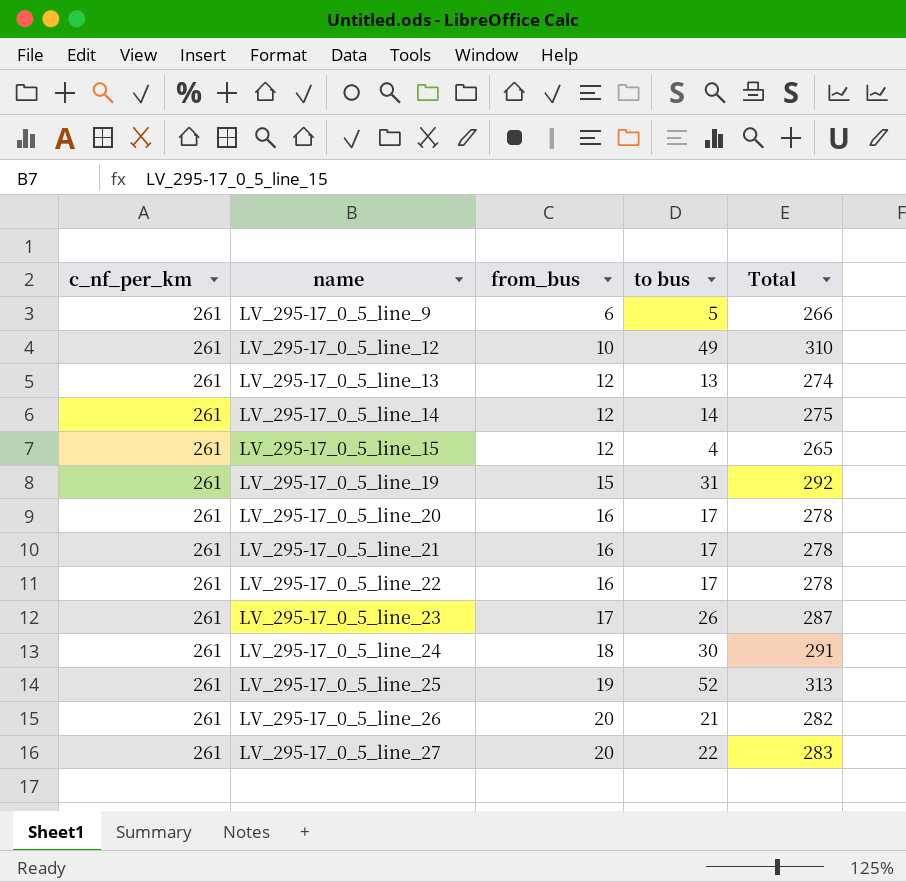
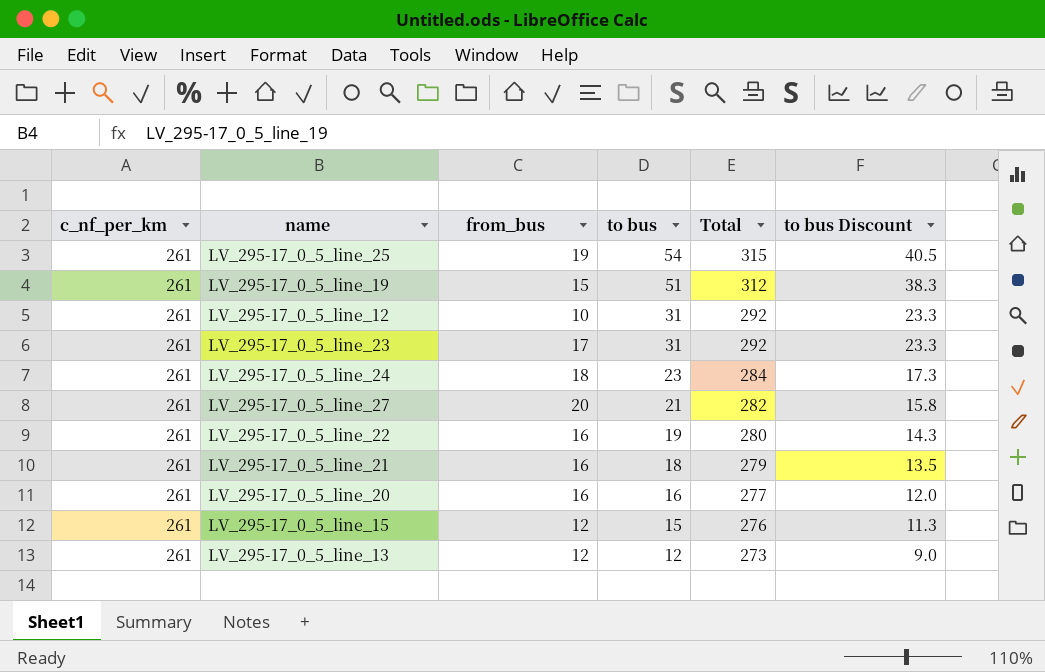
row order: name ascending -> to bus descending
column to bus Discount | formula: none -> [to bus] * 0.75
row LV_295-17_0_5_line_9: 261 | 6 | 5 | 266 -> none
row LV_295-17_0_5_line_14: 261 | 12 | 14 | 275 -> none
row LV_295-17_0_5_line_26: 261 | 20 | 21 | 282 -> none
LV_295-17_0_5_line_25 | to bus: 52 -> 54
LV_295-17_0_5_line_25 | Total: 313 -> 315
LV_295-17_0_5_line_19 | to bus: 31 -> 51
LV_295-17_0_5_line_19 | Total: 292 -> 312
LV_295-17_0_5_line_12 | to bus: 49 -> 31
LV_295-17_0_5_line_12 | Total: 310 -> 292
LV_295-17_0_5_line_23 | to bus: 26 -> 31
LV_295-17_0_5_line_23 | Total: 287 -> 292
LV_295-17_0_5_line_24 | to bus: 30 -> 23
LV_295-17_0_5_line_24 | Total: 291 -> 284
LV_295-17_0_5_line_27 | to bus: 22 -> 21
LV_295-17_0_5_line_27 | Total: 283 -> 282
LV_295-17_0_5_line_22 | to bus: 17 -> 19
LV_295-17_0_5_line_22 | Total: 278 -> 280
LV_295-17_0_5_line_21 | to bus: 17 -> 18
LV_295-17_0_5_line_21 | Total: 278 -> 279
LV_295-17_0_5_line_20 | to bus: 17 -> 16
LV_295-17_0_5_line_20 | Total: 278 -> 277
LV_295-17_0_5_line_15 | to bus: 4 -> 15
LV_295-17_0_5_line_15 | Total: 265 -> 276
LV_295-17_0_5_line_13 | to bus: 13 -> 12
LV_295-17_0_5_line_13 | Total: 274 -> 273

